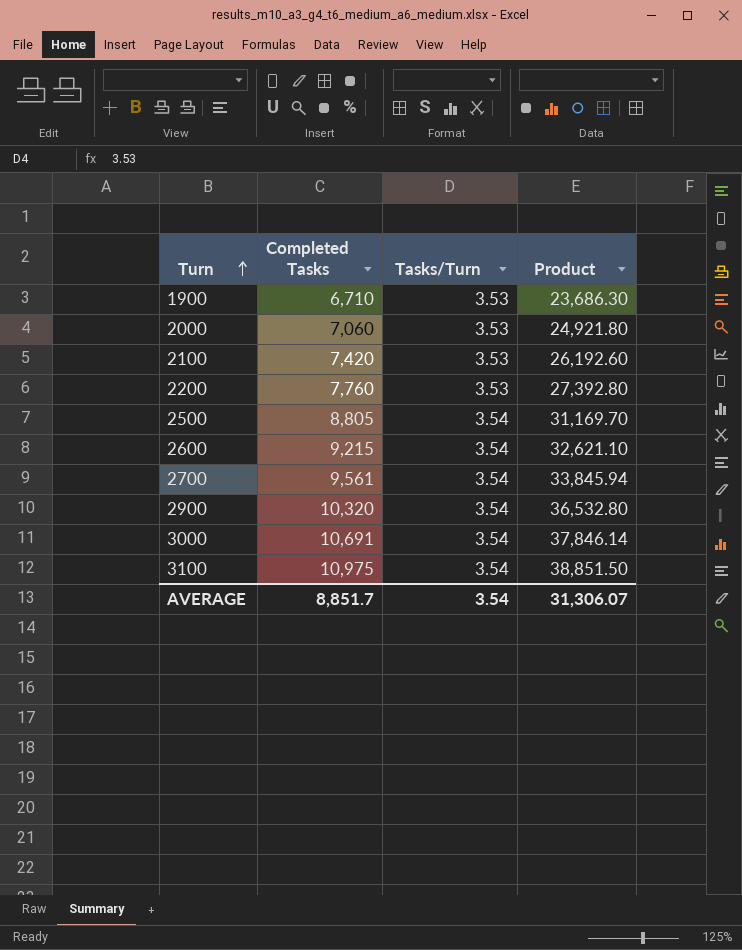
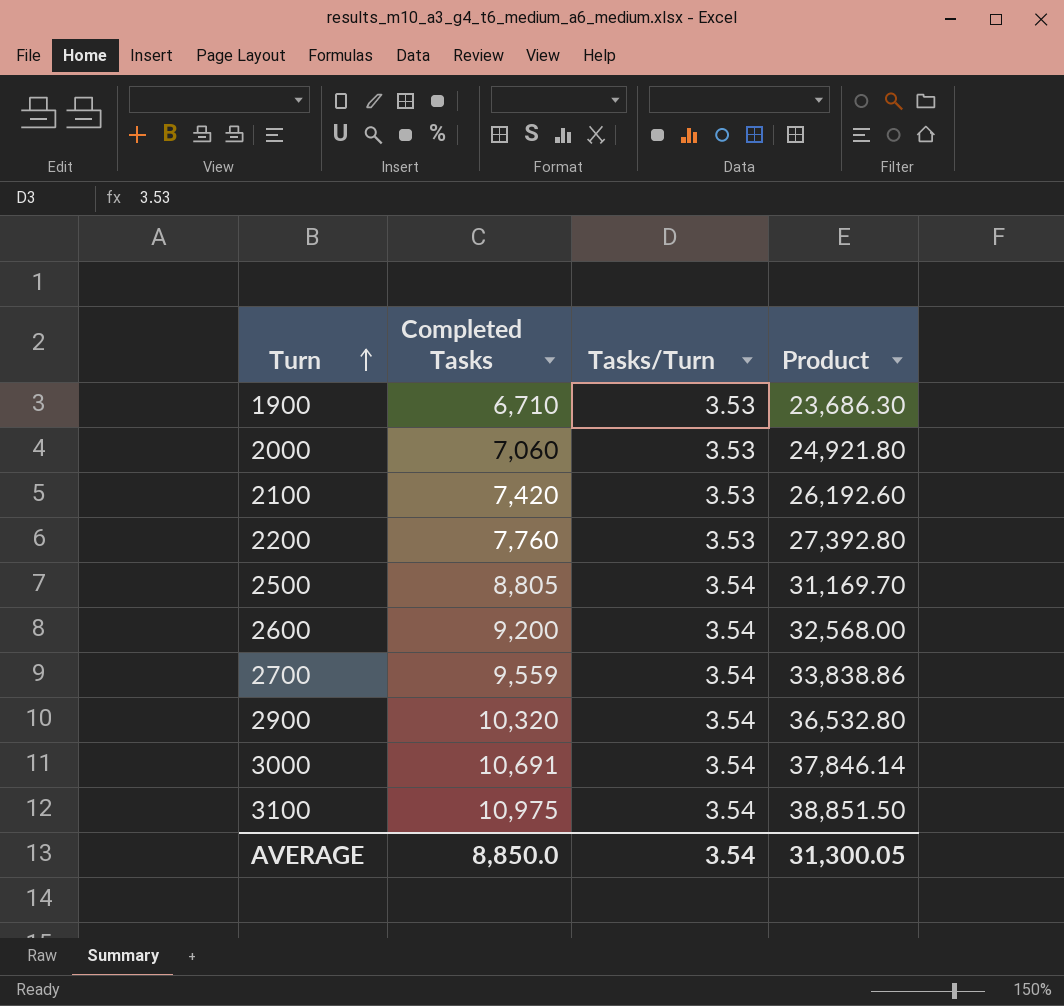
2600 | Completed Tasks: 9,215 -> 9,200
2600 | Product: 32,621.10 -> 32,568.00
2700 | Completed Tasks: 9,561 -> 9,559
2700 | Product: 33,845.94 -> 33,838.86
AVERAGE | Completed Tasks: 8,851.7 -> 8,850.0
AVERAGE | Product: 31,306.07 -> 31,300.05

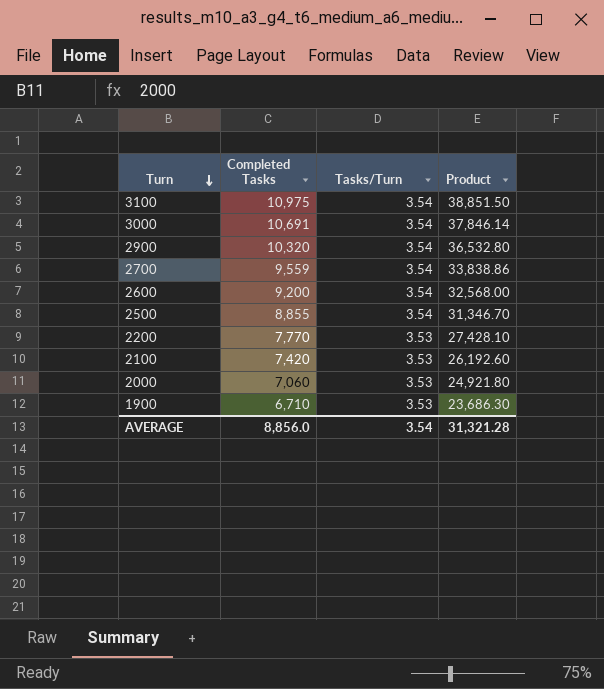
row order: Turn ascending -> Turn descending
2500 | Completed Tasks: 8,805 -> 8,855
2500 | Product: 31,169.70 -> 31,346.70
2200 | Completed Tasks: 7,760 -> 7,770
2200 | Product: 27,392.80 -> 27,428.10
AVERAGE | Completed Tasks: 8,850.0 -> 8,856.0
AVERAGE | Product: 31,300.05 -> 31,321.28

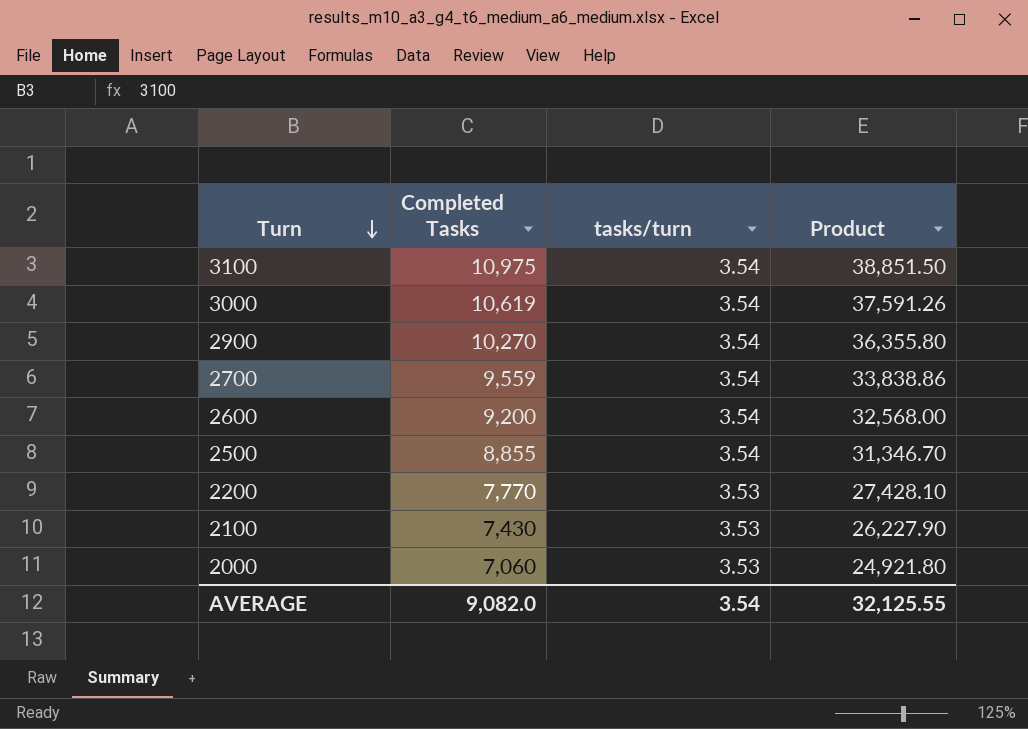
column name: Tasks/Turn -> tasks/turn
row 1900: 6,710 | 3.53 | 23,686.30 -> none
3000 | Completed Tasks: 10,691 -> 10,619
3000 | Product: 37,846.14 -> 37,591.26
2900 | Completed Tasks: 10,320 -> 10,270
2900 | Product: 36,532.80 -> 36,355.80
2100 | Completed Tasks: 7,420 -> 7,430
2100 | Product: 26,192.60 -> 26,227.90
AVERAGE | Completed Tasks: 8,856.0 -> 9,082.0
AVERAGE | Product: 31,321.28 -> 32,125.55

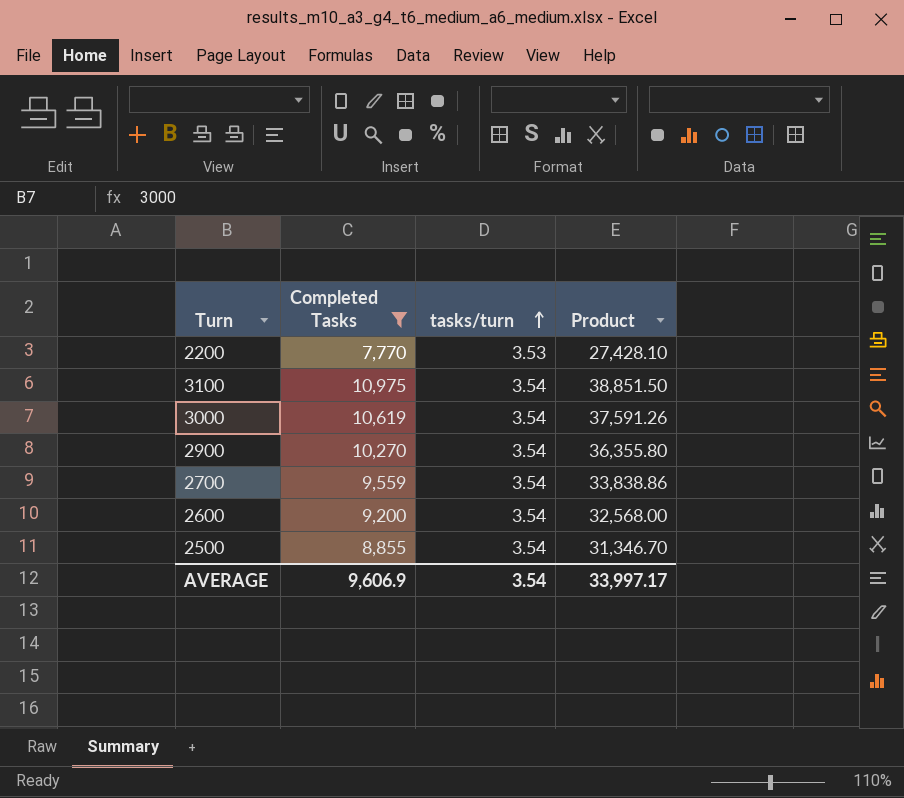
filter: none -> Completed Tasks >= 7,770
row order: Turn descending -> tasks/turn ascending
AVERAGE | Completed Tasks: 9,082.0 -> 9,606.9
AVERAGE | Product: 32,125.55 -> 33,997.17

